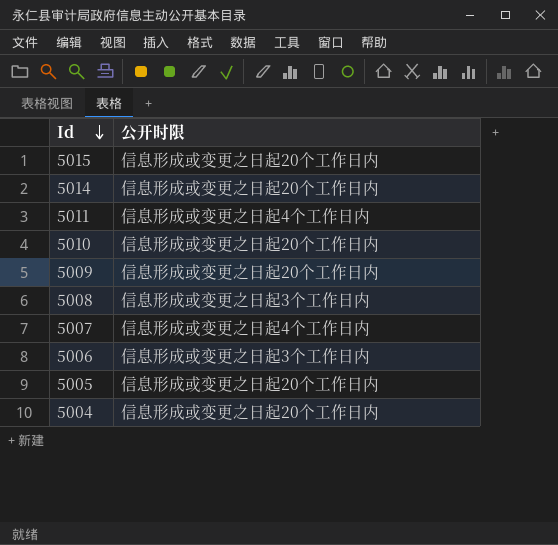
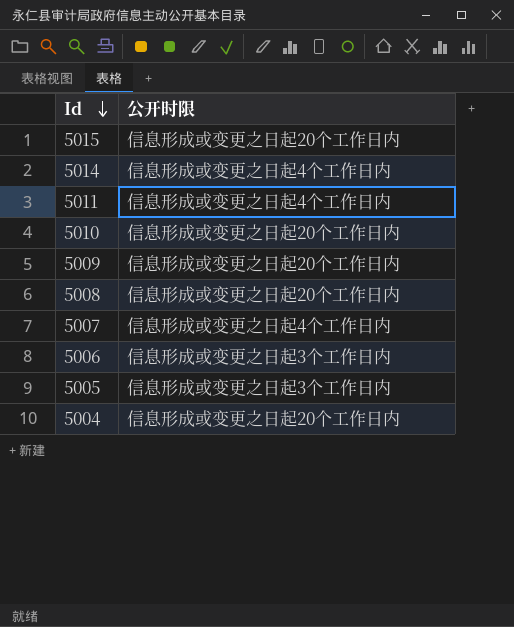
5014 | 公开时限: 信息形成或变更之日起20个工作日内 -> 信息形成或变更之日起4个工作日内
5008 | 公开时限: 信息形成或变更之日起3个工作日内 -> 信息形成或变更之日起20个工作日内
5005 | 公开时限: 信息形成或变更之日起20个工作日内 -> 信息形成或变更之日起3个工作日内

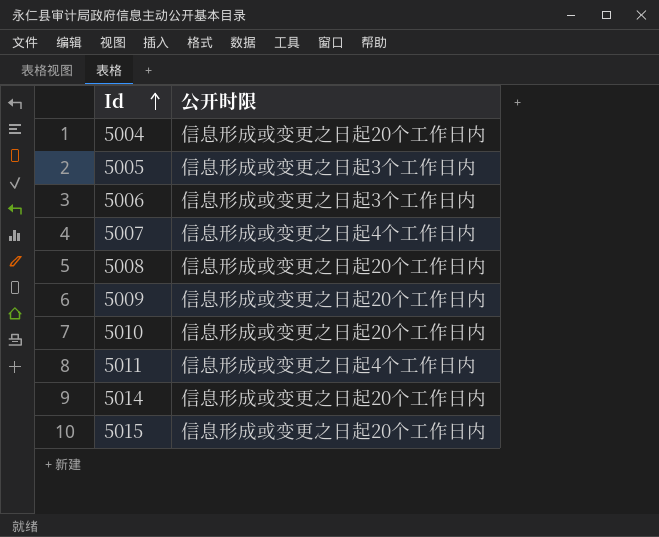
row order: Id descending -> Id ascending
5014 | 公开时限: 信息形成或变更之日起4个工作日内 -> 信息形成或变更之日起20个工作日内

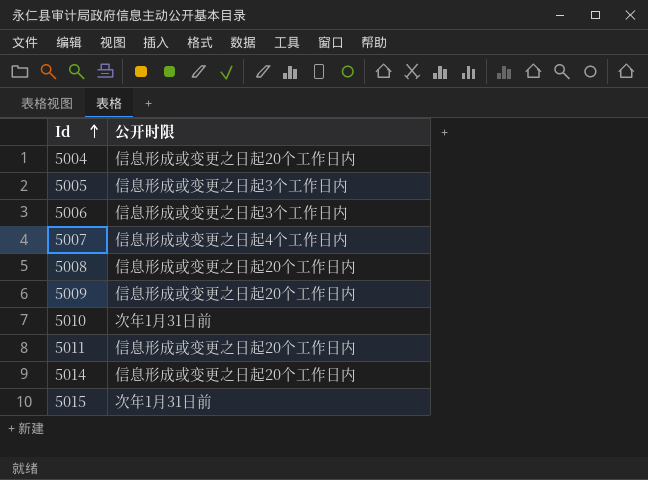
5010 | 公开时限: 信息形成或变更之日起20个工作日内 -> 次年1月31日前
5011 | 公开时限: 信息形成或变更之日起4个工作日内 -> 信息形成或变更之日起20个工作日内
5015 | 公开时限: 信息形成或变更之日起20个工作日内 -> 次年1月31日前

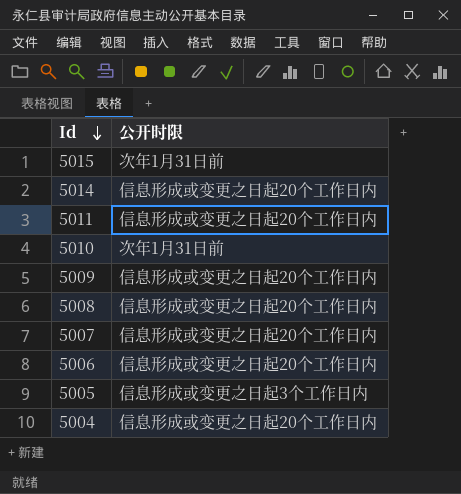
row order: Id ascending -> Id descending
5007 | 公开时限: 信息形成或变更之日起4个工作日内 -> 信息形成或变更之日起20个工作日内
5006 | 公开时限: 信息形成或变更之日起3个工作日内 -> 信息形成或变更之日起20个工作日内

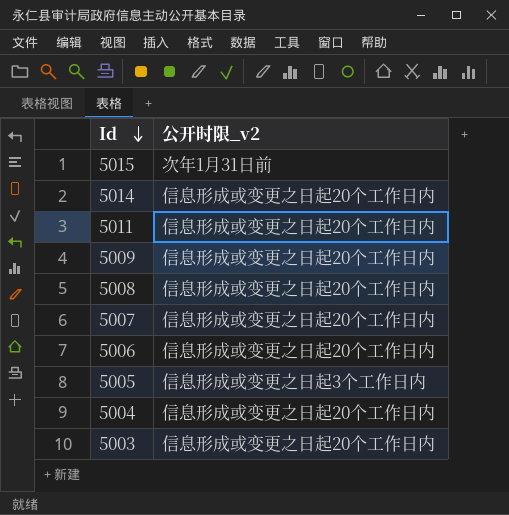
column name: 公开时限 -> 公开时限_v2
row 5010: 次年1月31日前 -> none
row 5003: none -> 信息形成或变更之日起20个工作日内

